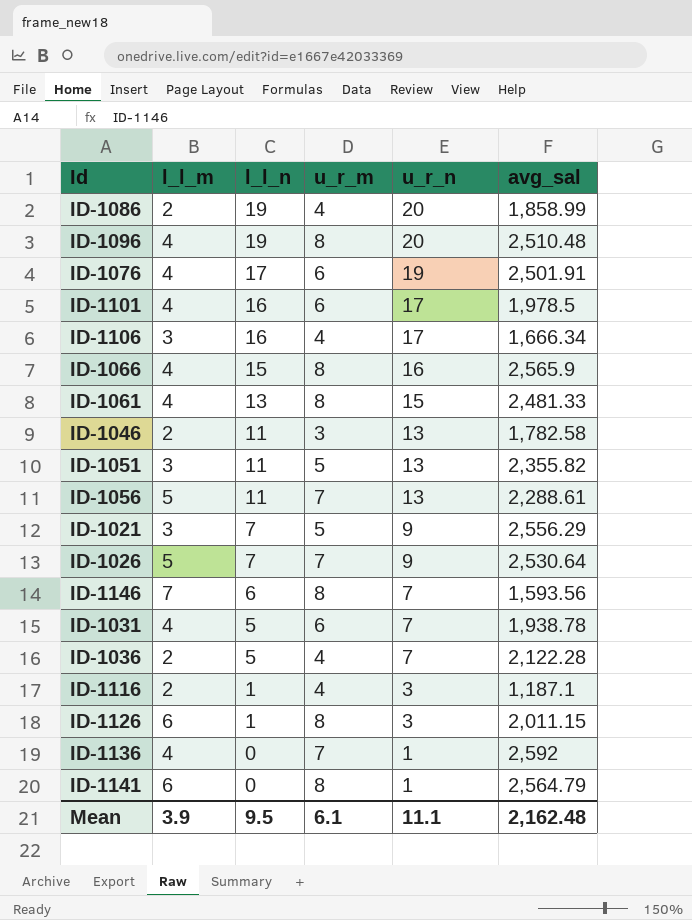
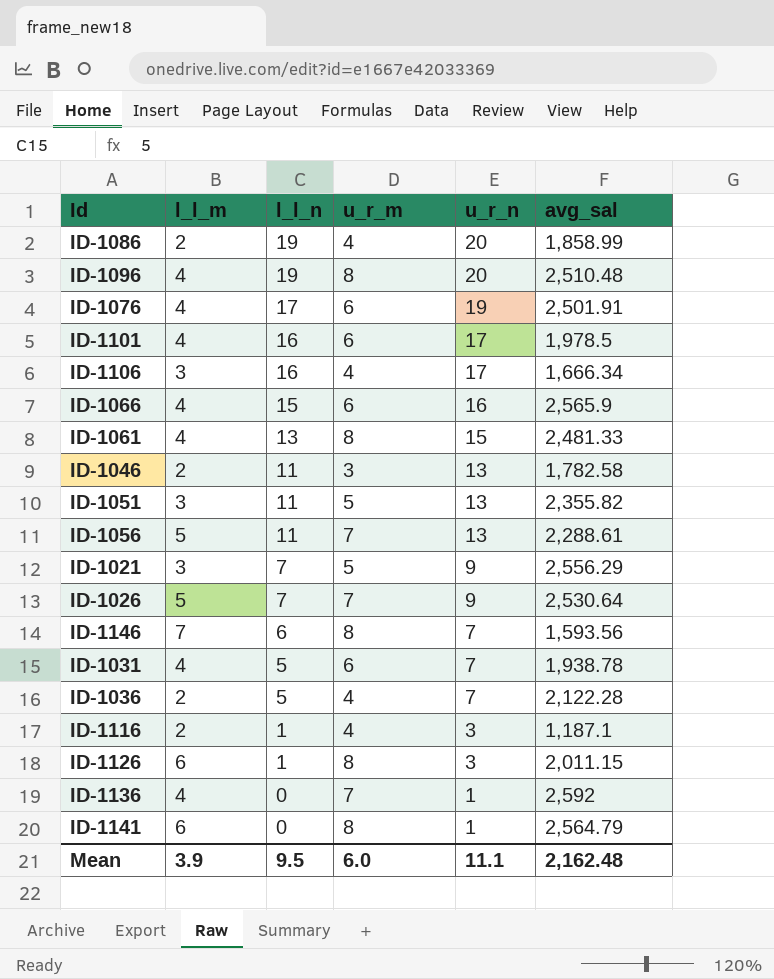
ID-1066 | u_r_m: 8 -> 6
Mean | u_r_m: 6.1 -> 6.0

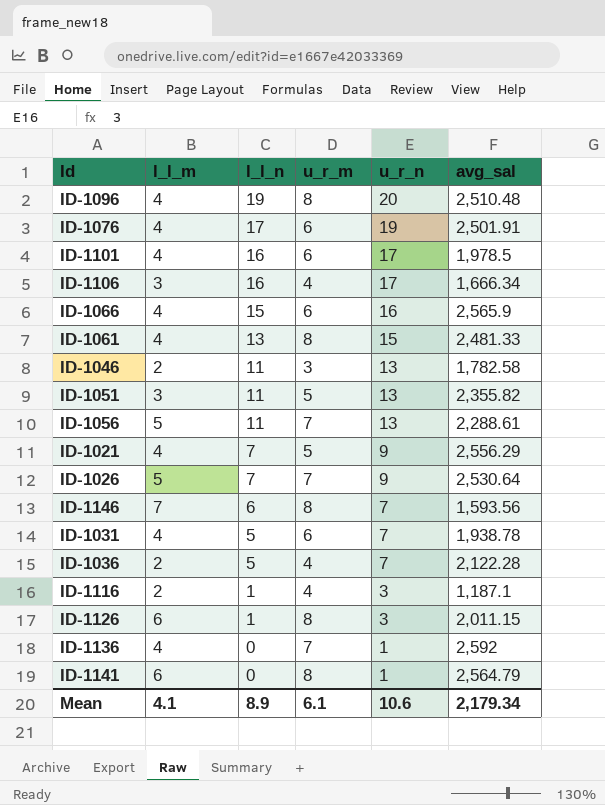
row ID-1086: 2 | 19 | 4 | 20 | 1,858.99 -> none
ID-1021 | l_l_m: 3 -> 4
Mean | l_l_m: 3.9 -> 4.1
Mean | l_l_n: 9.5 -> 8.9
Mean | u_r_m: 6.0 -> 6.1
Mean | u_r_n: 11.1 -> 10.6
Mean | avg_sal: 2,162.48 -> 2,179.34

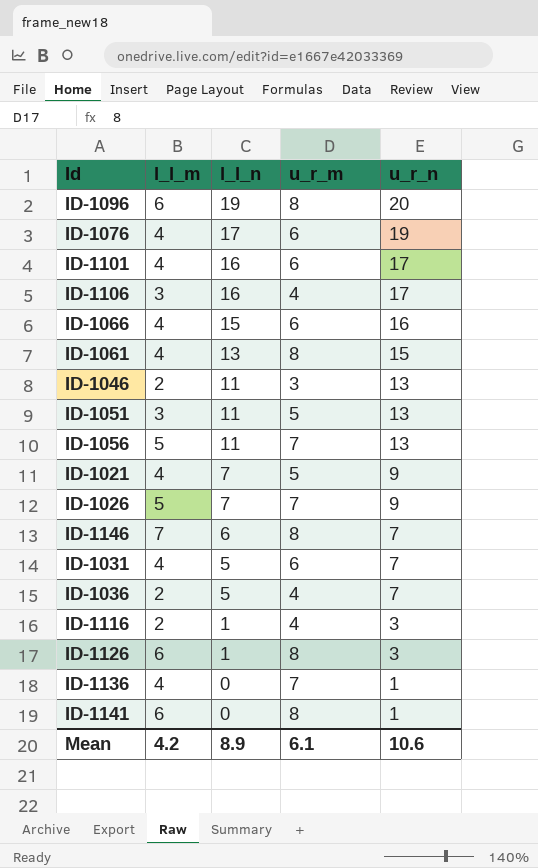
column avg_sal | position: 6 -> none
ID-1096 | l_l_m: 4 -> 6
Mean | l_l_m: 4.1 -> 4.2

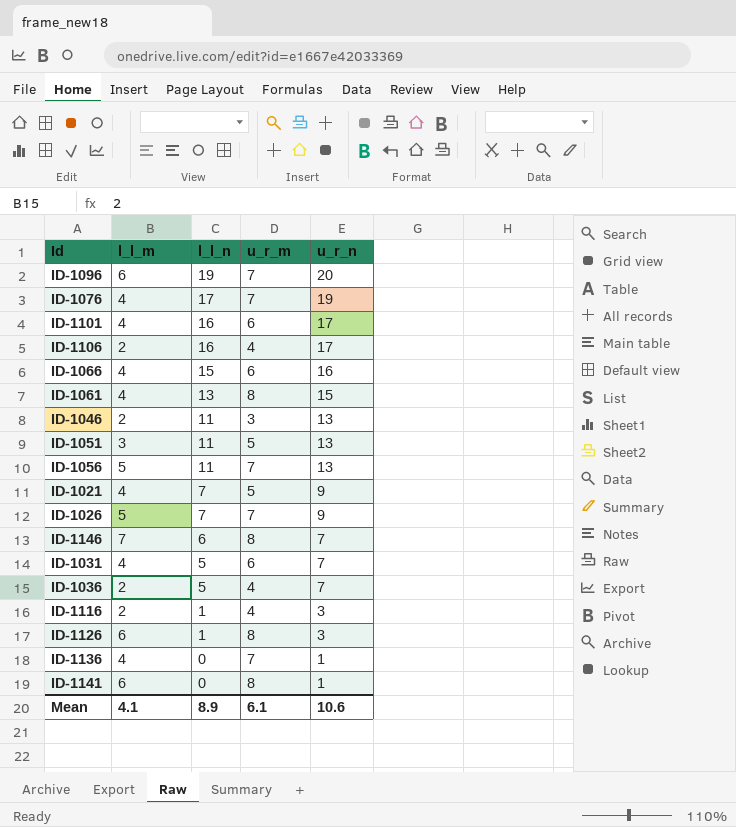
ID-1096 | u_r_m: 8 -> 7
ID-1076 | u_r_m: 6 -> 7
ID-1106 | l_l_m: 3 -> 2
Mean | l_l_m: 4.2 -> 4.1

